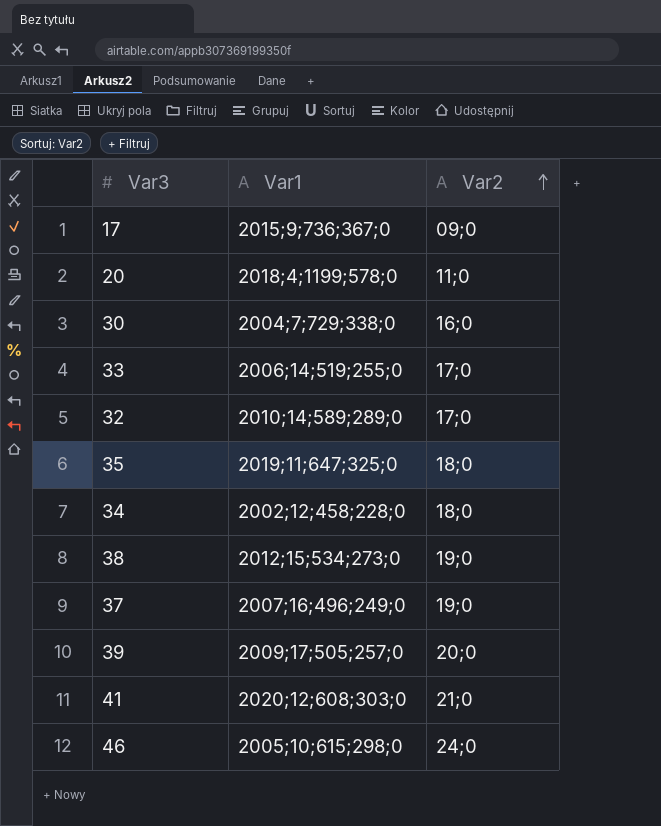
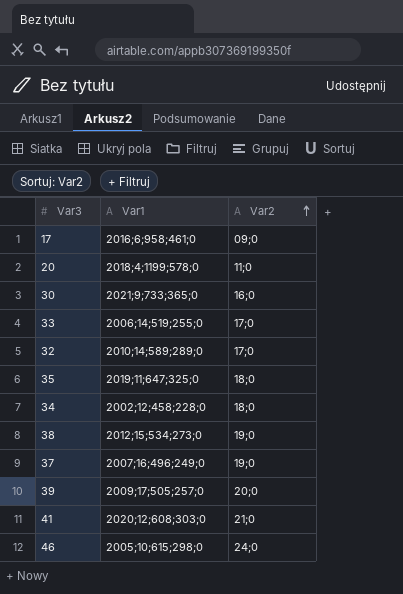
17 | Var1: 2015;9;736;367;0 -> 2016;6;958;461;0
30 | Var1: 2004;7;729;338;0 -> 2021;9;733;365;0

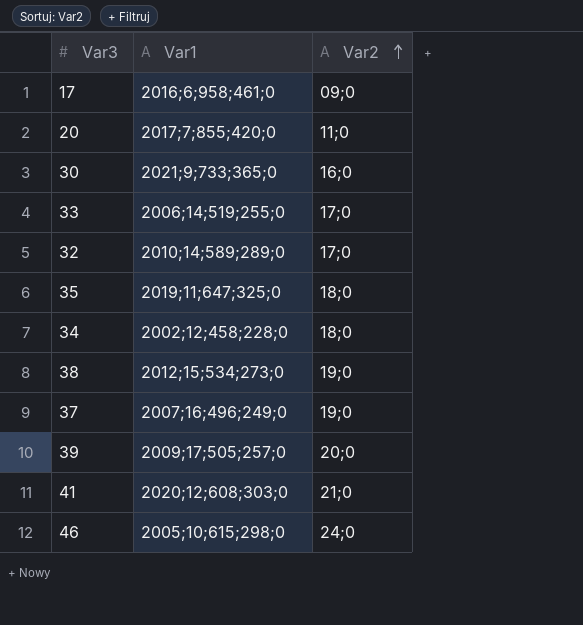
20 | Var1: 2018;4;1199;578;0 -> 2017;7;855;420;0

